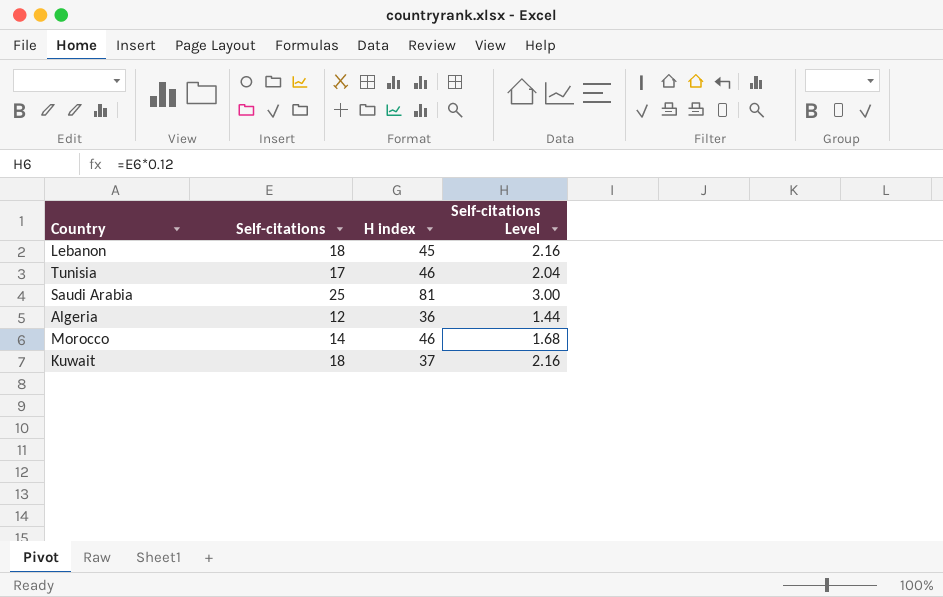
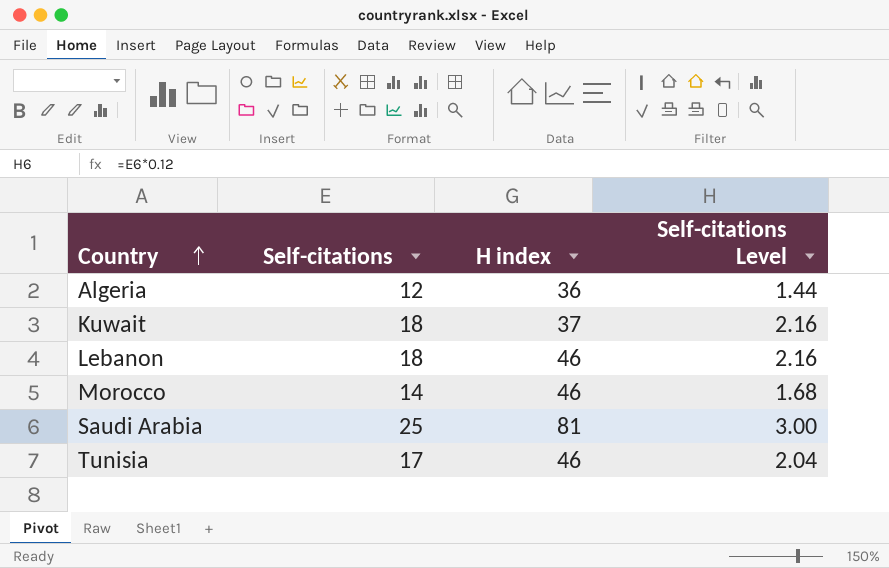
row order: none -> Country ascending
Lebanon | H index: 45 -> 46

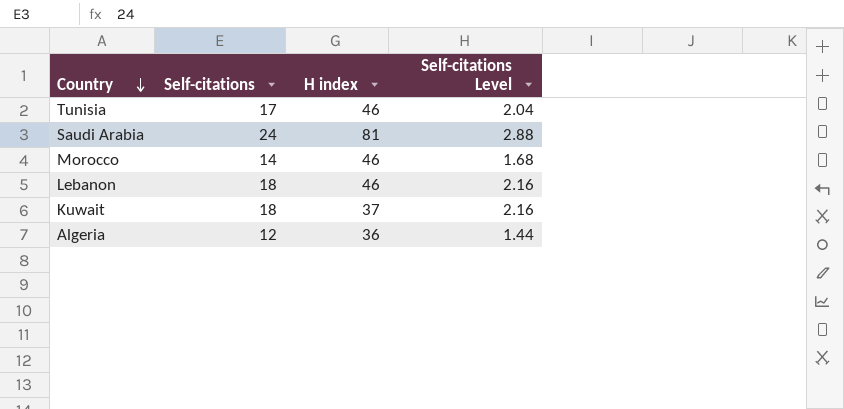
row order: Country ascending -> Country descending
Saudi Arabia | Self-citations: 25 -> 24
Saudi Arabia | Self-citations Level: 3.00 -> 2.88

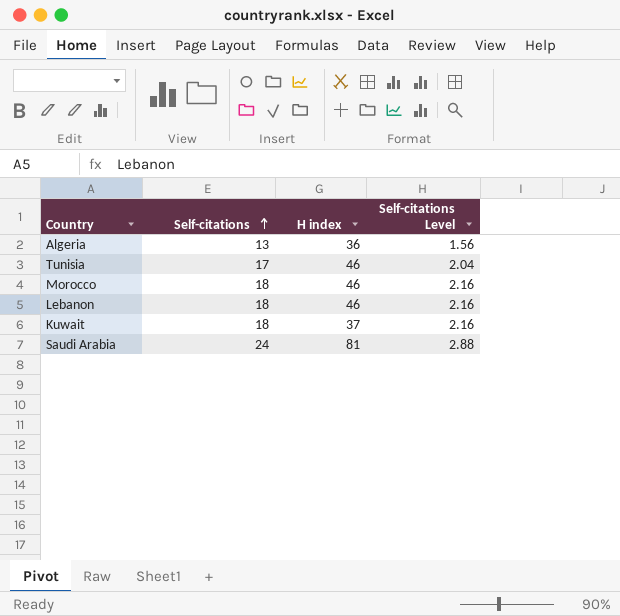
row order: Country descending -> Self-citations ascending
Algeria | Self-citations: 12 -> 13
Algeria | Self-citations Level: 1.44 -> 1.56
Morocco | Self-citations: 14 -> 18
Morocco | Self-citations Level: 1.68 -> 2.16

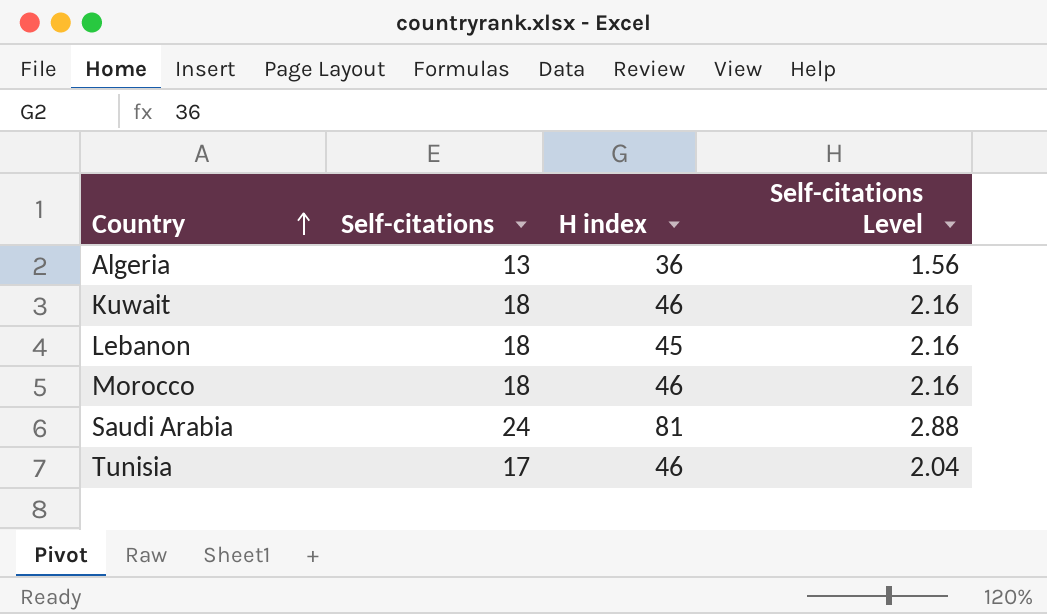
row order: Self-citations ascending -> Country ascending
Kuwait | H index: 37 -> 46
Lebanon | H index: 46 -> 45

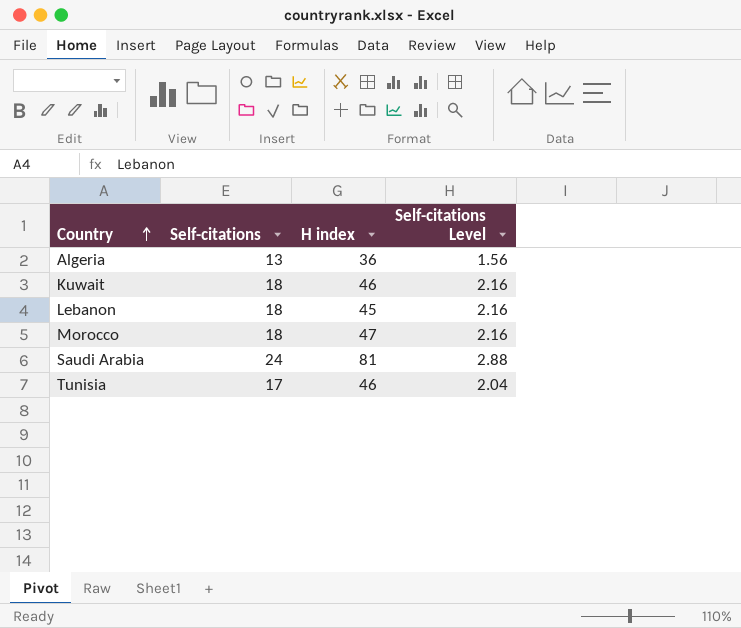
Morocco | H index: 46 -> 47

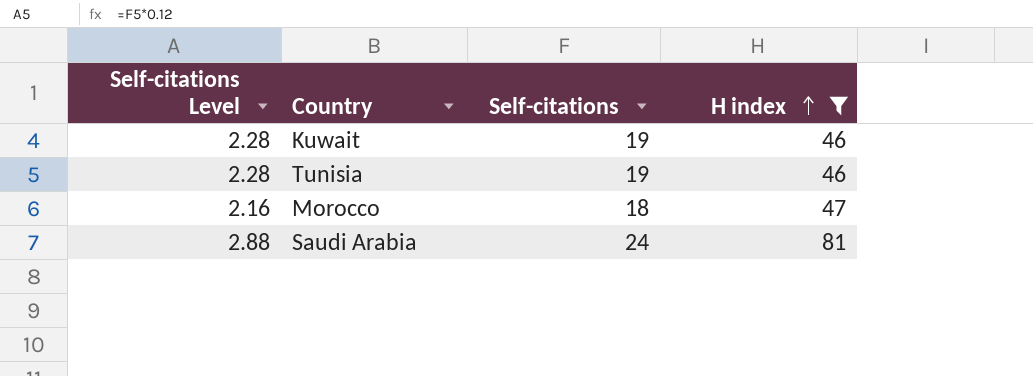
filter: none -> H index >= 46
row order: Country ascending -> H index ascending
column Self-citations Level | position: 4 -> 1
Kuwait | Self-citations Level: 2.16 -> 2.28
Kuwait | Self-citations: 18 -> 19
Tunisia | Self-citations Level: 2.04 -> 2.28
Tunisia | Self-citations: 17 -> 19

